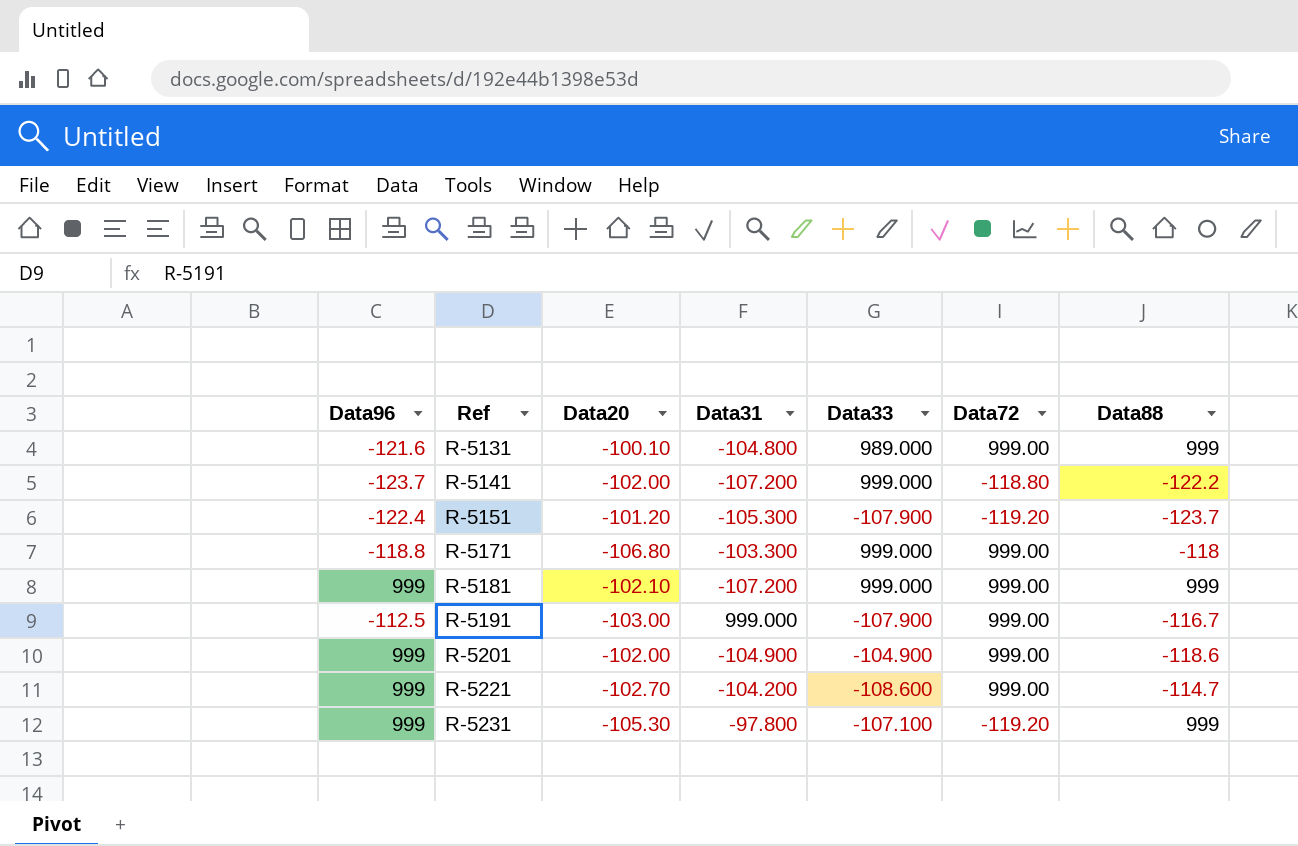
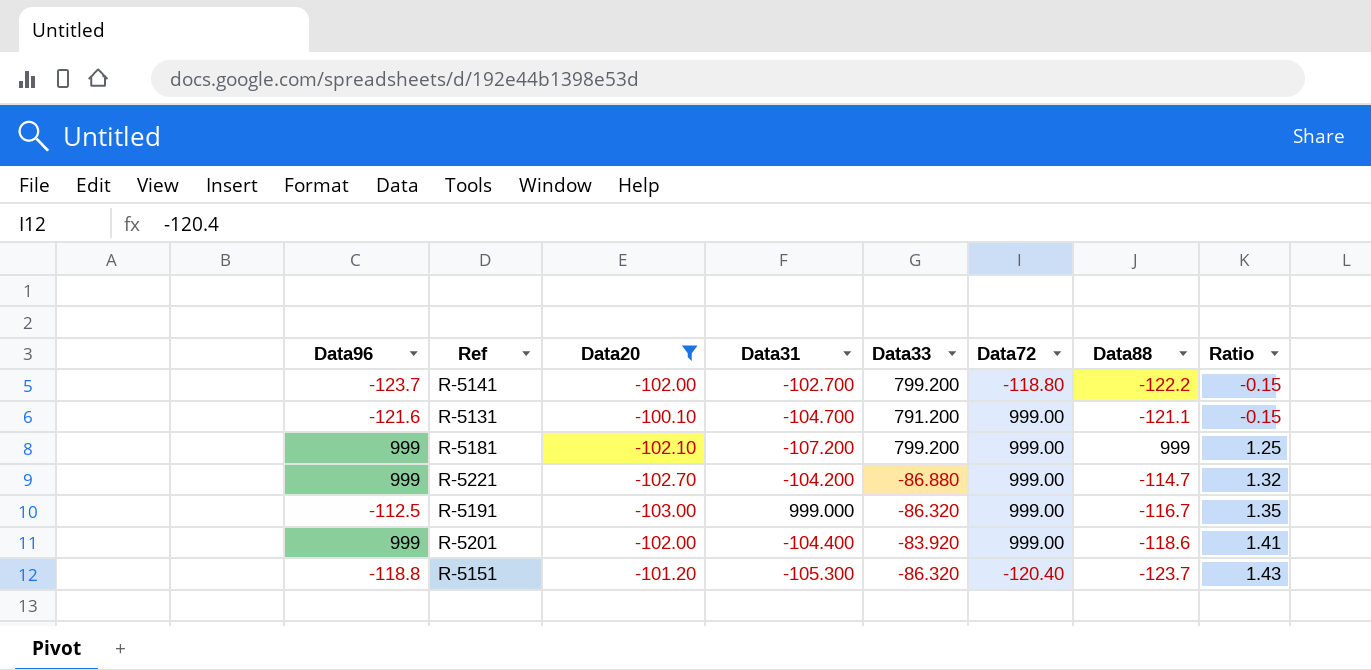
filter: none -> Data20 >= -103.00
row order: Ref ascending -> Ratio ascending
column Ratio | formula: none -> [Data88] / [Data33]
R-5141 | Data31: -107.200 -> -102.700
R-5141 | Data33: 999.000 -> 799.200
R-5131 | Data31: -104.800 -> -104.700
R-5131 | Data33: 989.000 -> 791.200
R-5131 | Data88: 999 -> -121.1
R-5181 | Data33: 999.000 -> 799.200
R-5221 | Data33: -108.600 -> -86.880
R-5191 | Data33: -107.900 -> -86.320
R-5201 | Data31: -104.900 -> -104.400
R-5201 | Data33: -104.900 -> -83.920
R-5151 | Data96: -122.4 -> -118.8
R-5151 | Data33: -107.900 -> -86.320
R-5151 | Data72: -119.20 -> -120.40

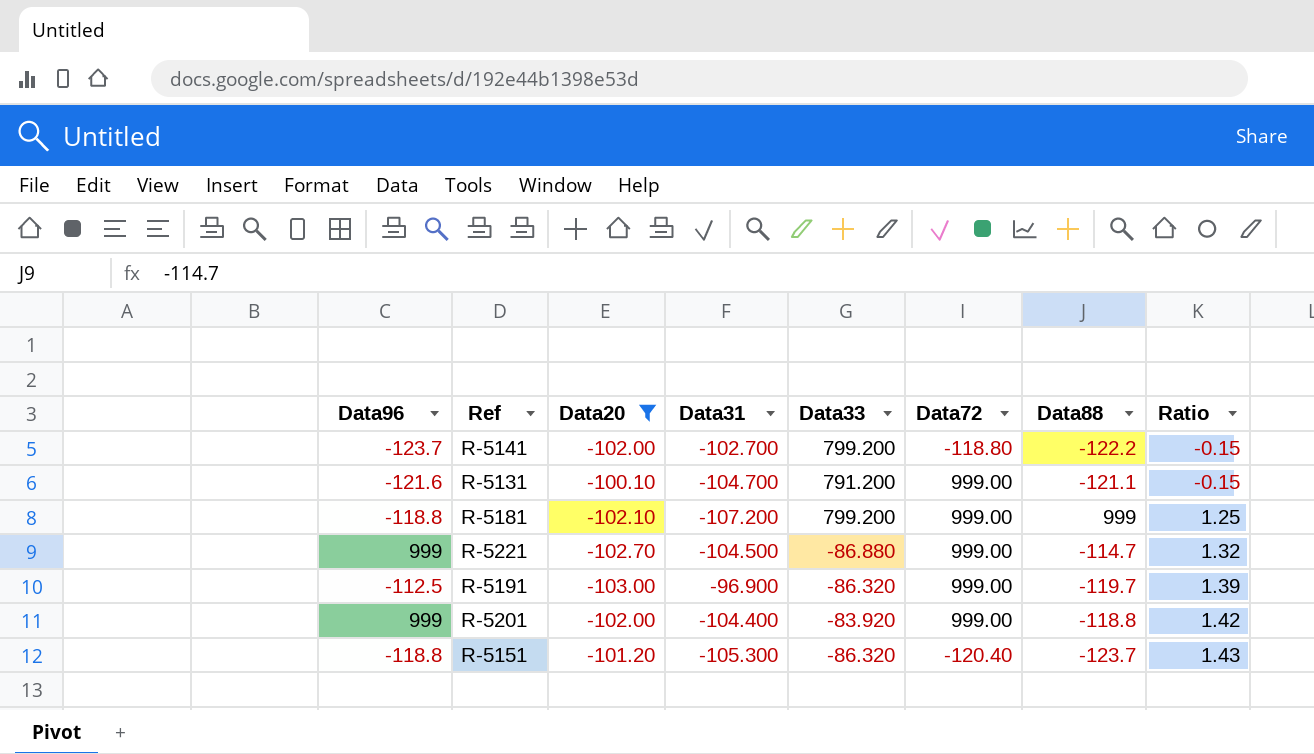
R-5181 | Data96: 999 -> -118.8
R-5221 | Data31: -104.200 -> -104.500
R-5191 | Data31: 999.000 -> -96.900
R-5191 | Data88: -116.7 -> -119.7
R-5191 | Ratio: 1.35 -> 1.39
R-5201 | Data88: -118.6 -> -118.8
R-5201 | Ratio: 1.41 -> 1.42

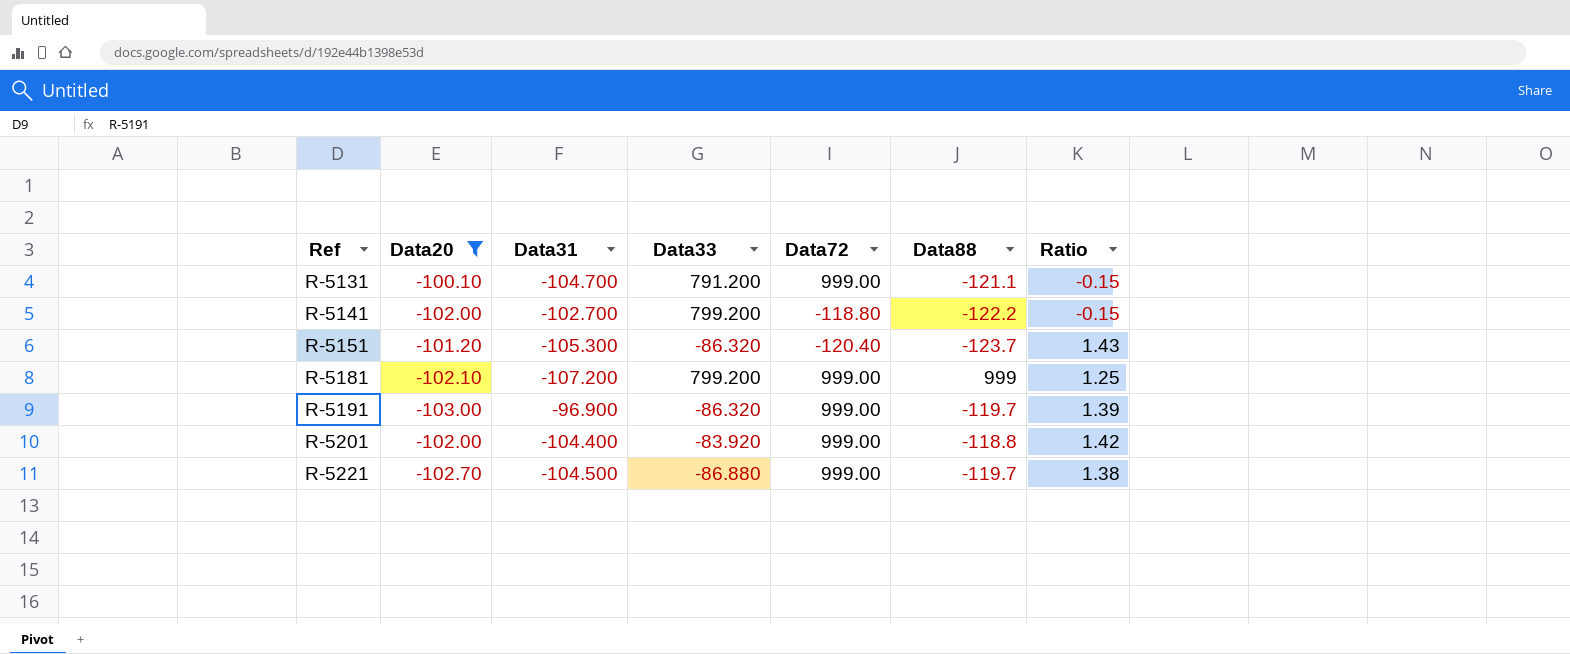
row order: Ratio ascending -> Ref ascending
column Data96 | position: 1 -> none
R-5221 | Data88: -114.7 -> -119.7
R-5221 | Ratio: 1.32 -> 1.38

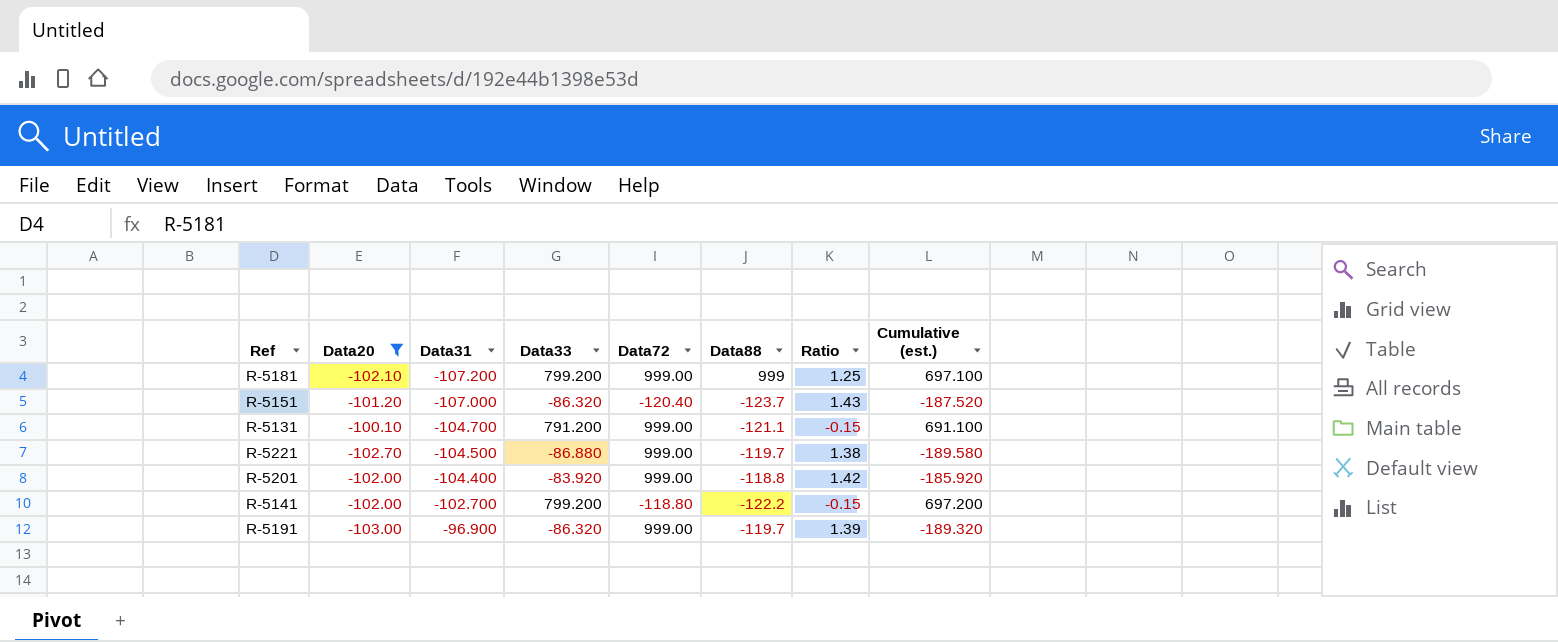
row order: Ref ascending -> Data31 ascending
column Cumulative (est.) | formula: none -> [Data20] + [Data33]
R-5151 | Data31: -105.300 -> -107.000

